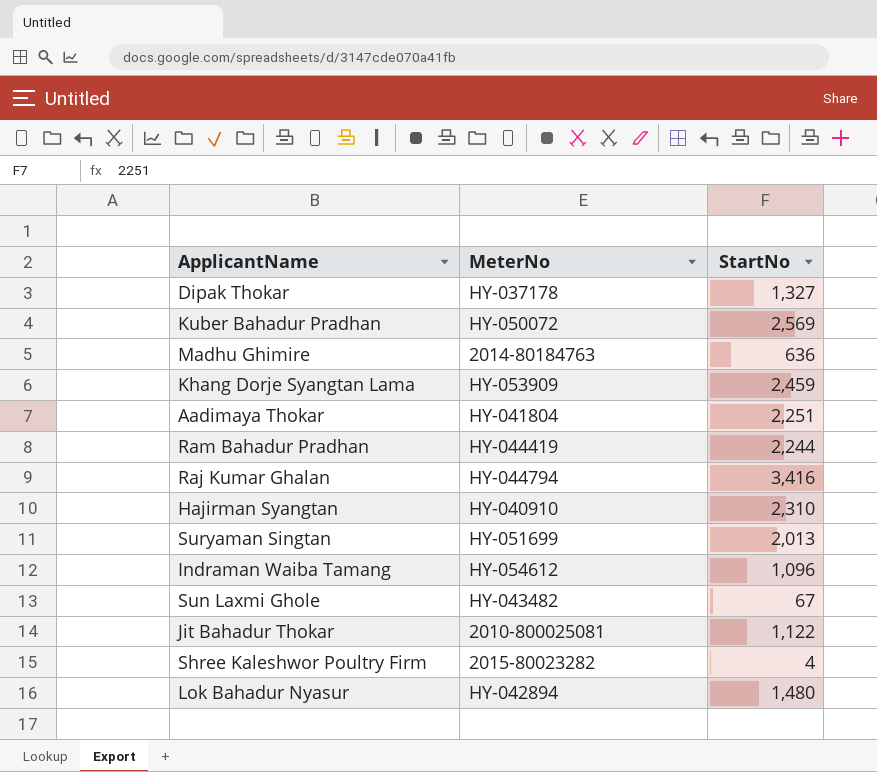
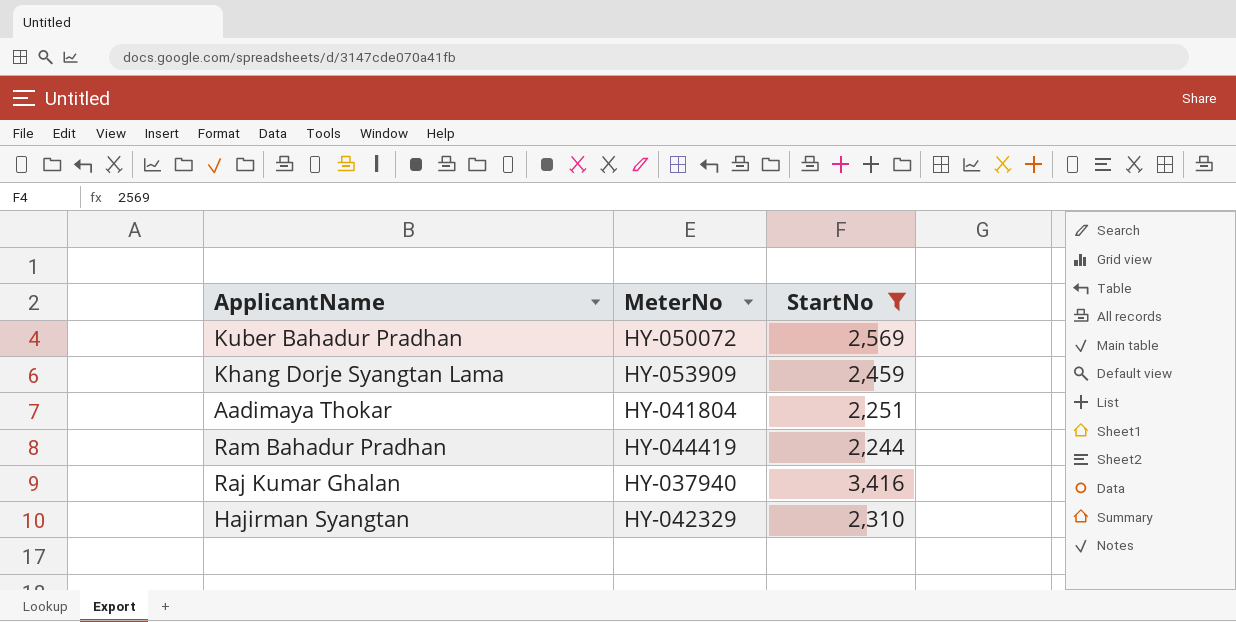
filter: none -> StartNo >= 2,244
Raj Kumar Ghalan | MeterNo: HY-044794 -> HY-037940
Hajirman Syangtan | MeterNo: HY-040910 -> HY-042329

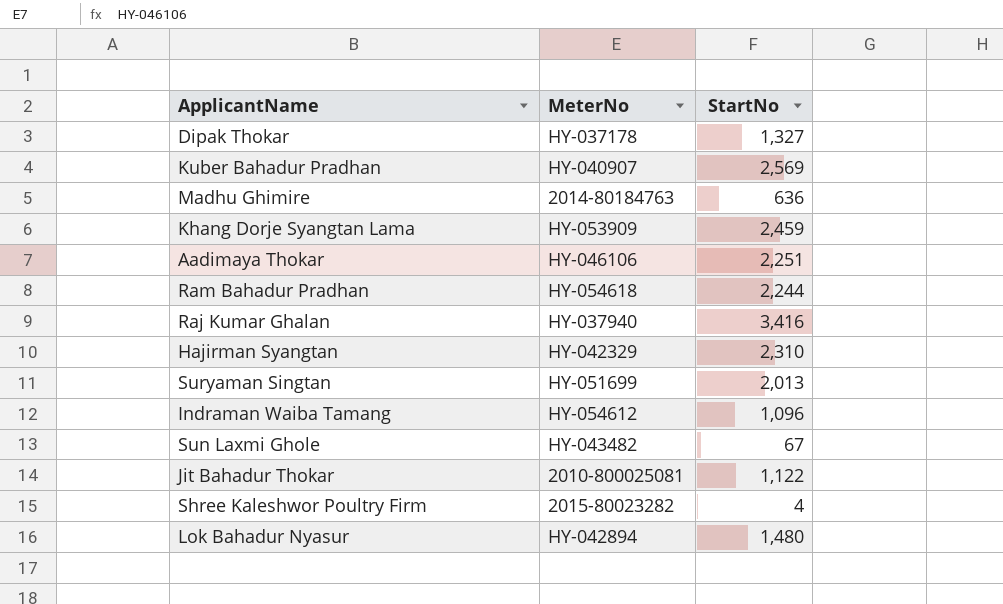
filter: StartNo >= 2,244 -> none
Kuber Bahadur Pradhan | MeterNo: HY-050072 -> HY-040907
Aadimaya Thokar | MeterNo: HY-041804 -> HY-046106
Ram Bahadur Pradhan | MeterNo: HY-044419 -> HY-054618

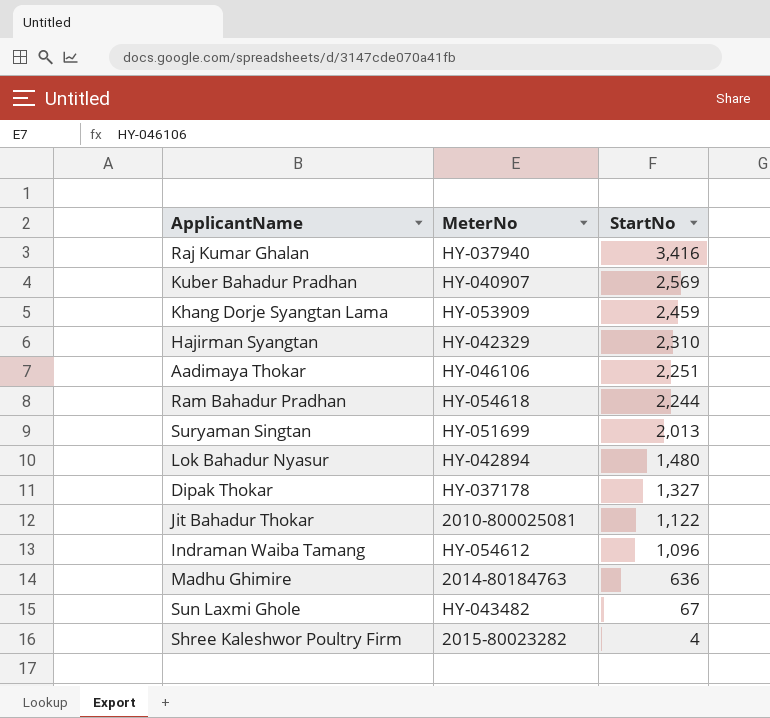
row order: none -> StartNo descending

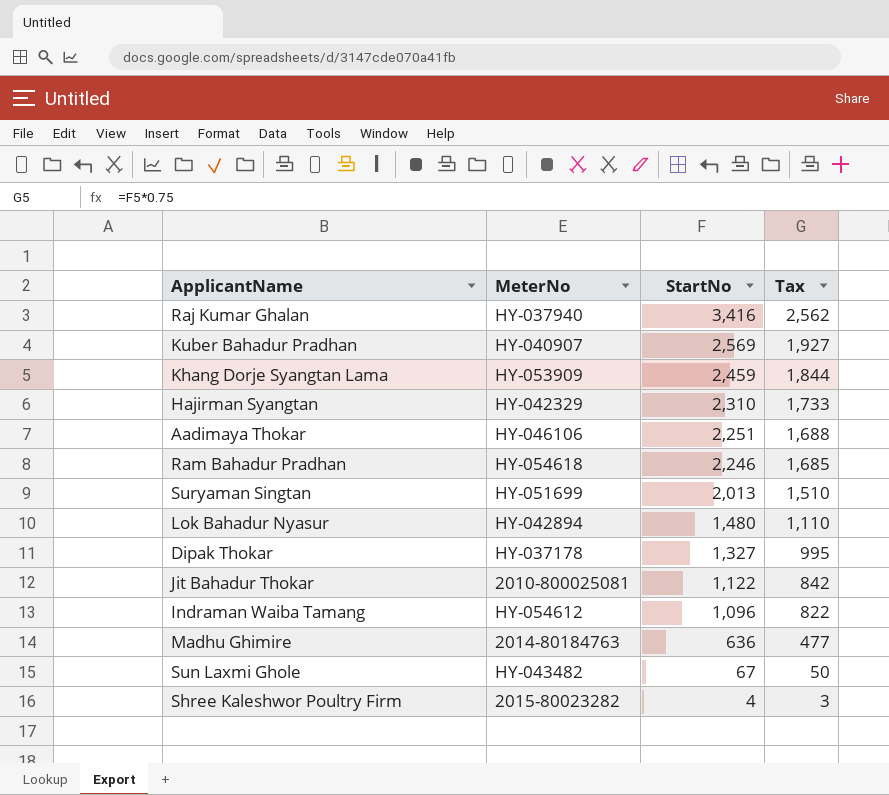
column Tax | formula: none -> [StartNo] * 0.75
Ram Bahadur Pradhan | StartNo: 2,244 -> 2,246

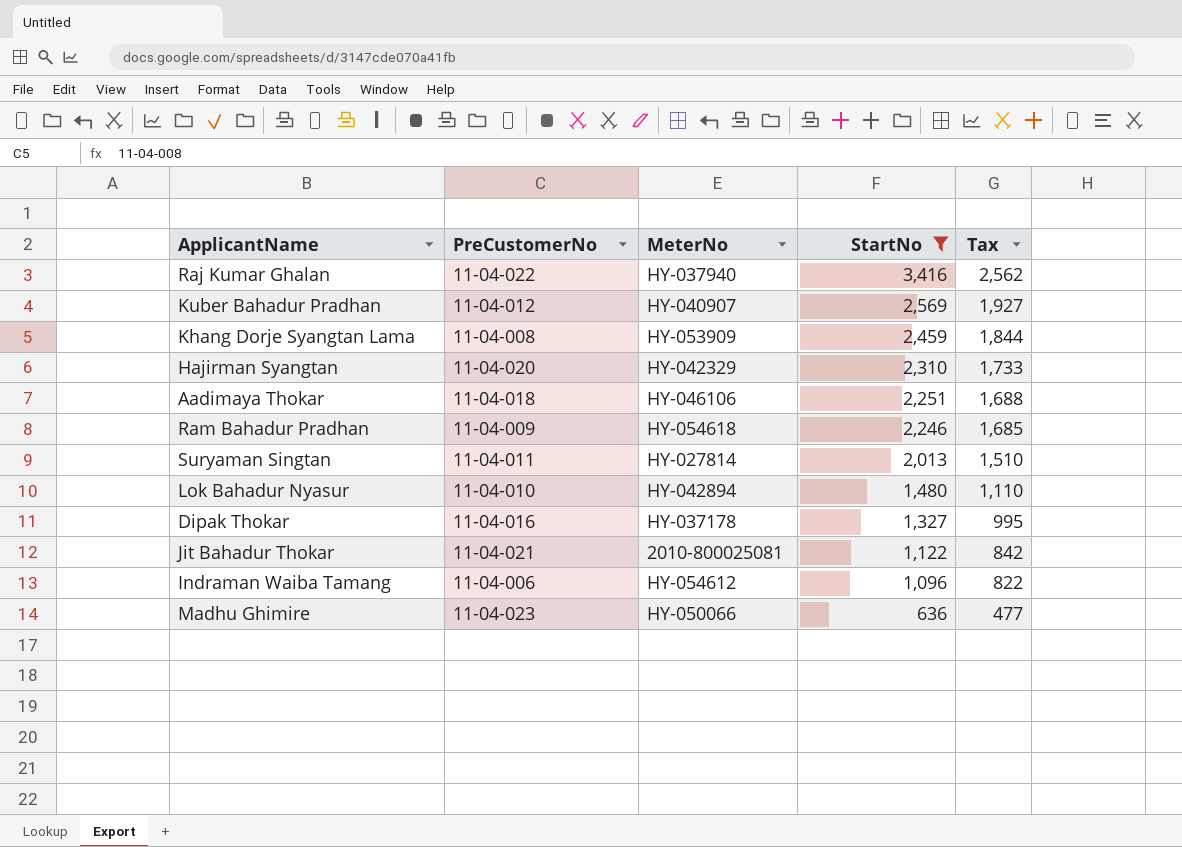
filter: none -> StartNo >= 636
column PreCustomerNo | position: none -> 2
Suryaman Singtan | MeterNo: HY-051699 -> HY-027814
Madhu Ghimire | MeterNo: 2014-80184763 -> HY-050066

